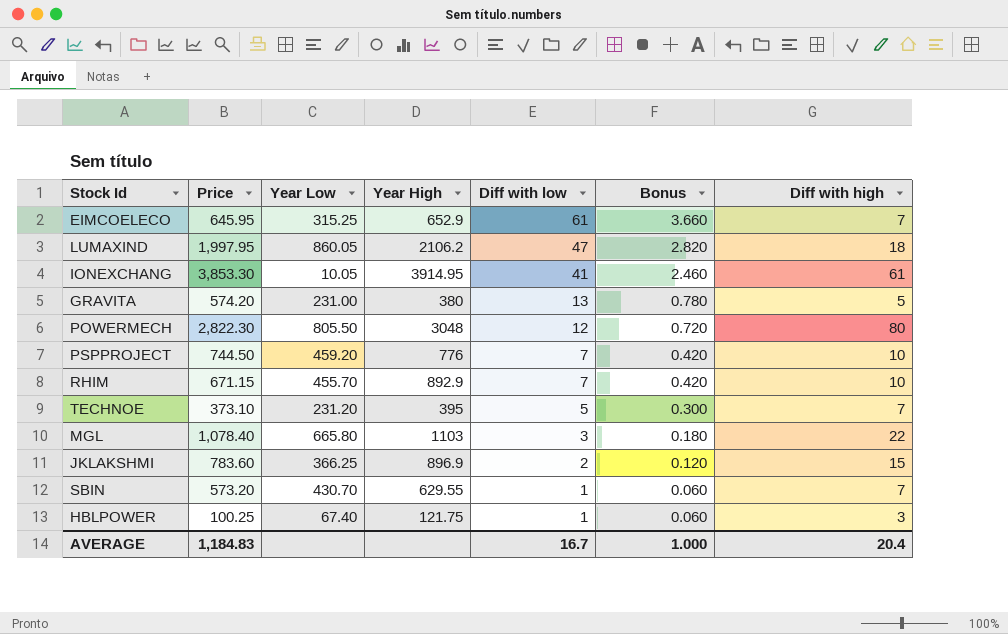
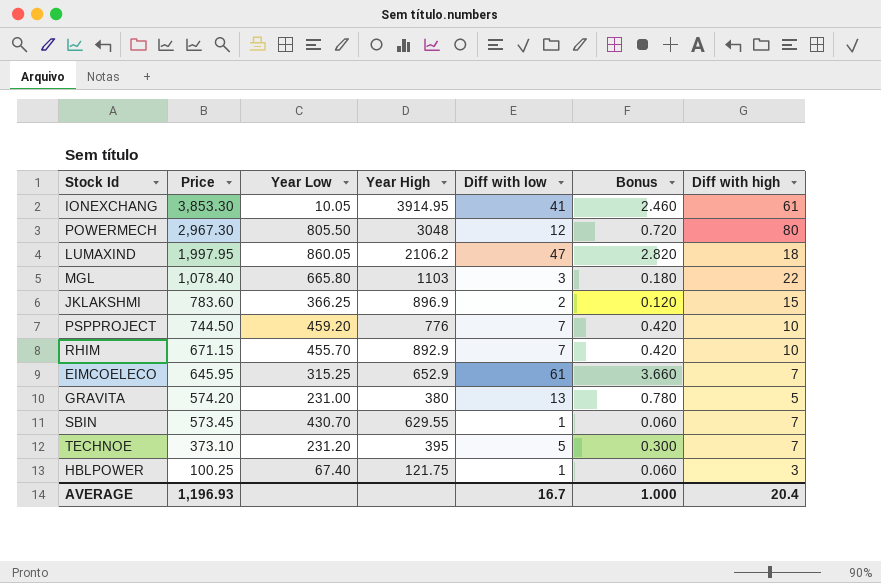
row order: Diff with low descending -> Price descending
POWERMECH | Price: 2,822.30 -> 2,967.30
SBIN | Price: 573.20 -> 573.45
AVERAGE | Price: 1,184.83 -> 1,196.93

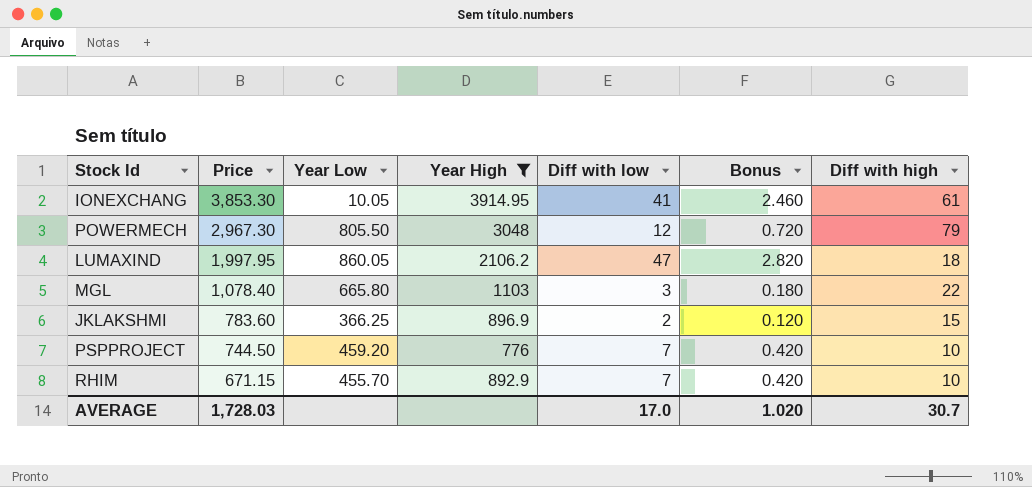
filter: none -> Year High >= 776
POWERMECH | Diff with high: 80 -> 79
AVERAGE | Price: 1,196.93 -> 1,728.03
AVERAGE | Diff with low: 16.7 -> 17.0
AVERAGE | Bonus: 1.000 -> 1.020
AVERAGE | Diff with high: 20.4 -> 30.7

